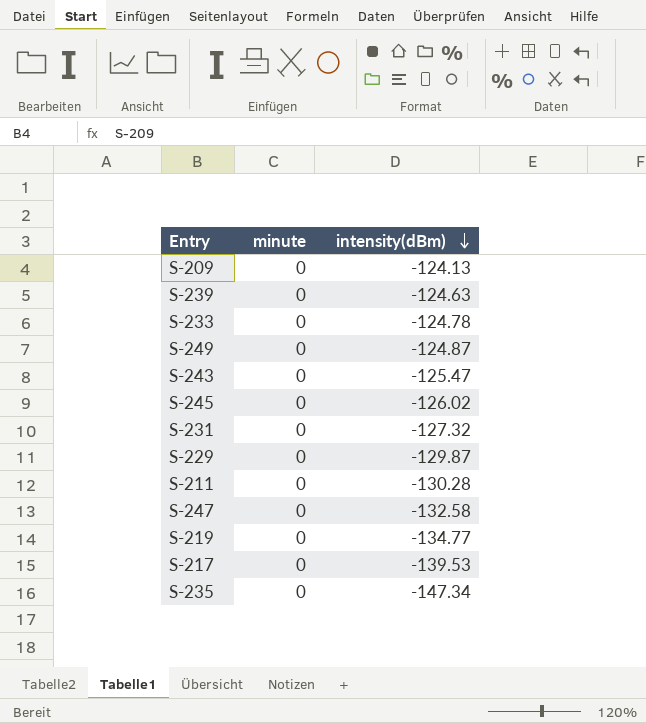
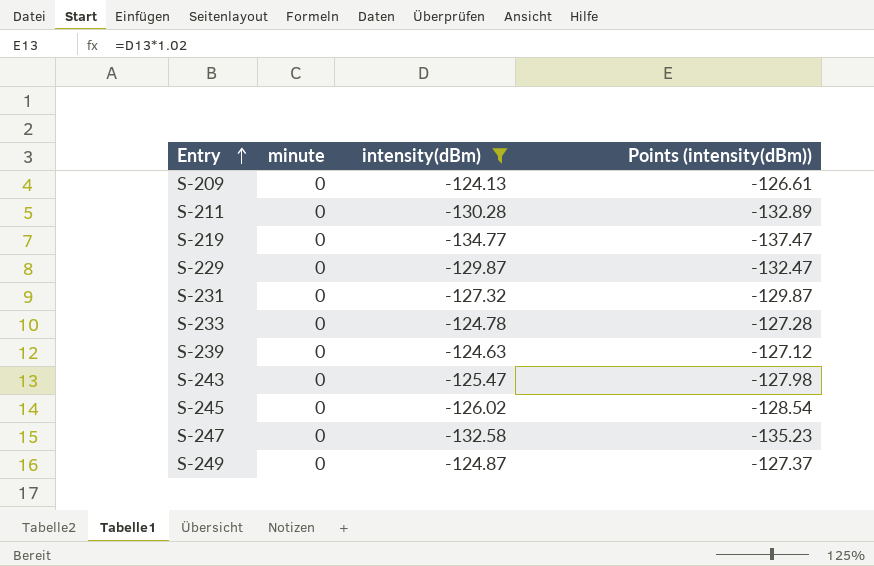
filter: none -> intensity(dBm) >= -134.77
row order: intensity(dBm) descending -> Entry ascending
column Points (intensity(dBm)) | formula: none -> [intensity(dBm)] * 1.02

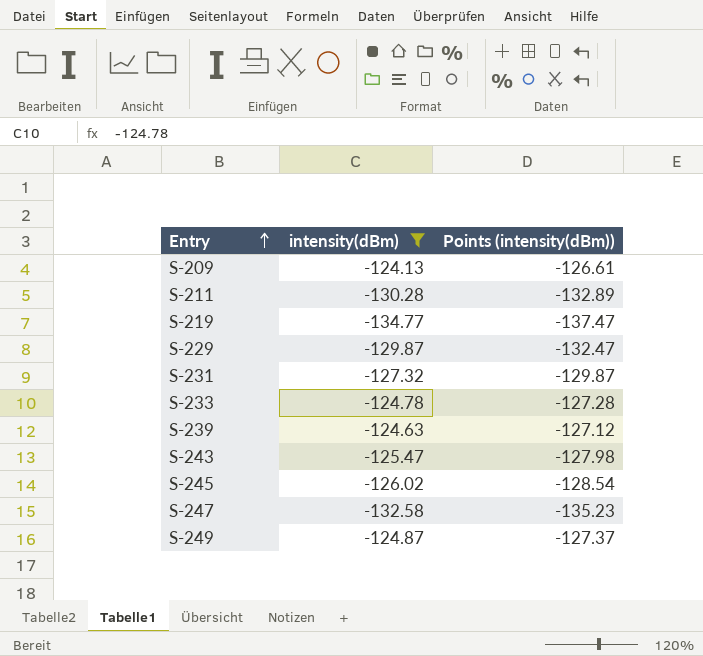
column minute | position: 2 -> none

